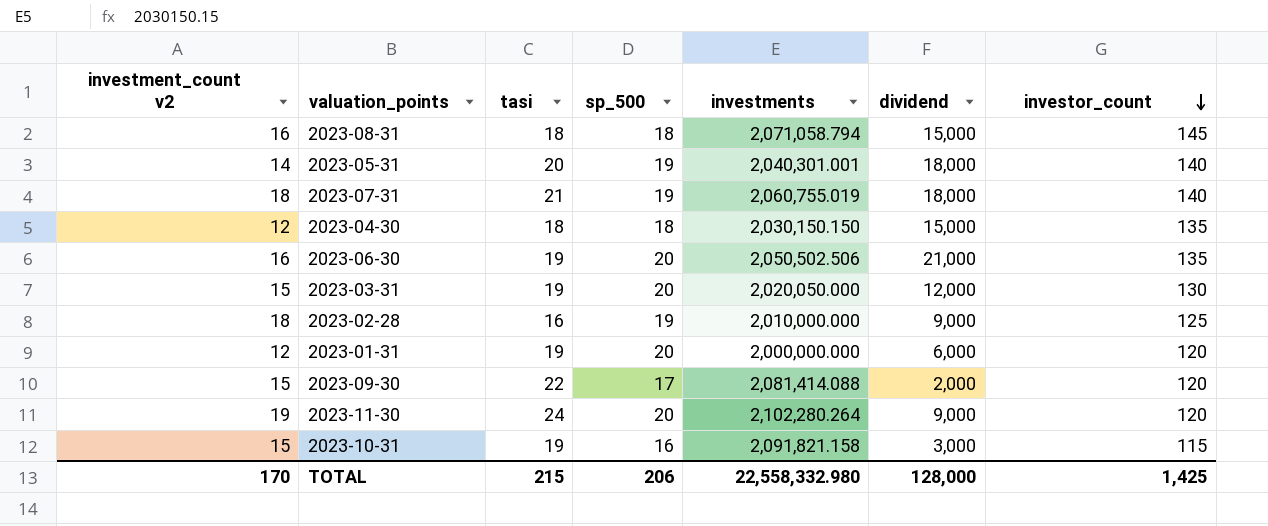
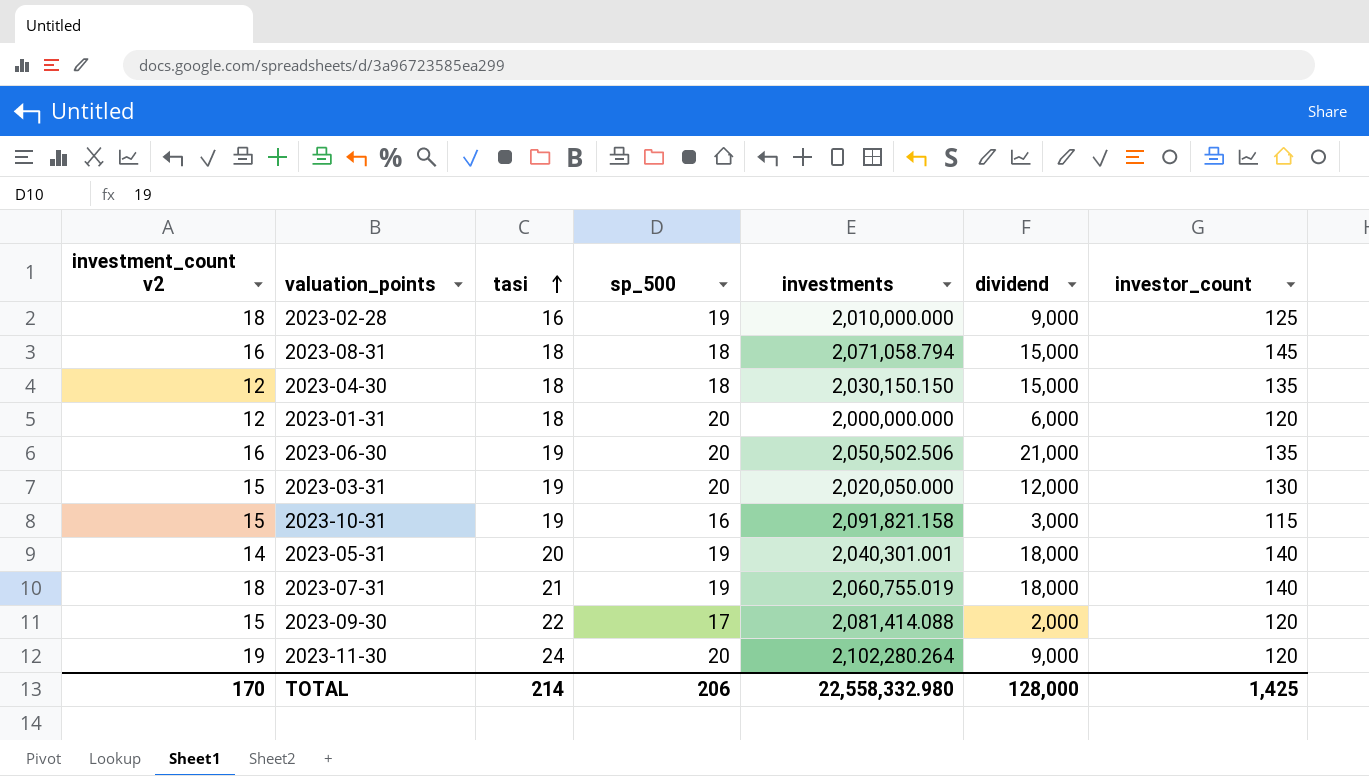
row order: investor_count descending -> tasi ascending
2023-01-31 | tasi: 19 -> 18
TOTAL | tasi: 215 -> 214

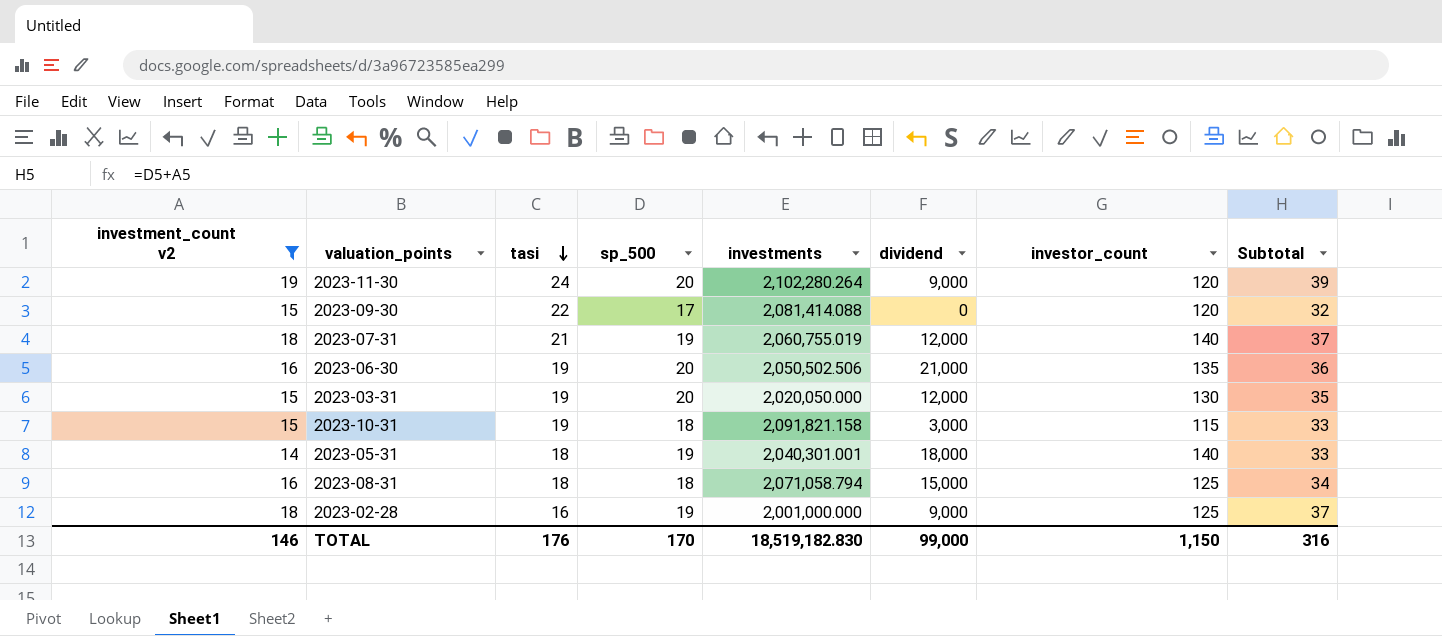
filter: none -> investment_count v2 != 12
row order: tasi ascending -> tasi descending
column Subtotal | formula: none -> [investment_count v2] + [sp_500]
2023-09-30 | dividend: 2,000 -> 0
2023-07-31 | dividend: 18,000 -> 12,000
2023-10-31 | sp_500: 16 -> 18
2023-05-31 | tasi: 20 -> 18
2023-08-31 | investor_count: 145 -> 125
2023-02-28 | investments: 2,010,000.000 -> 2,001,000.000
TOTAL | investment_count v2: 170 -> 146
TOTAL | tasi: 214 -> 176
TOTAL | sp_500: 206 -> 170
TOTAL | investments: 22,558,332.980 -> 18,519,182.830
TOTAL | dividend: 128,000 -> 99,000
TOTAL | investor_count: 1,425 -> 1,150

